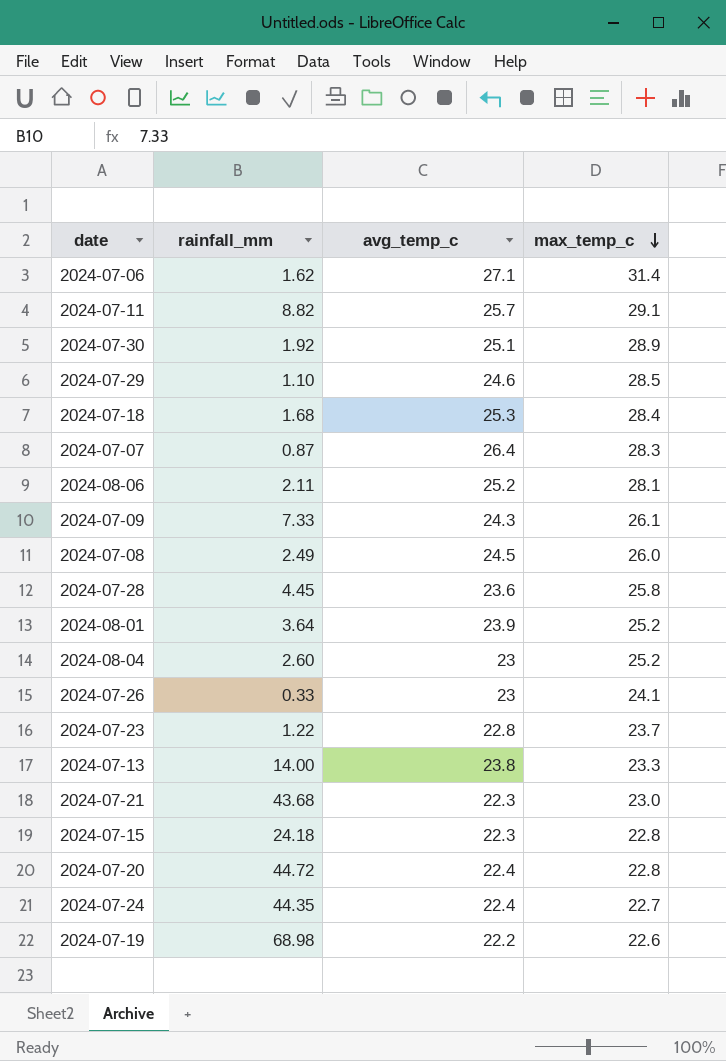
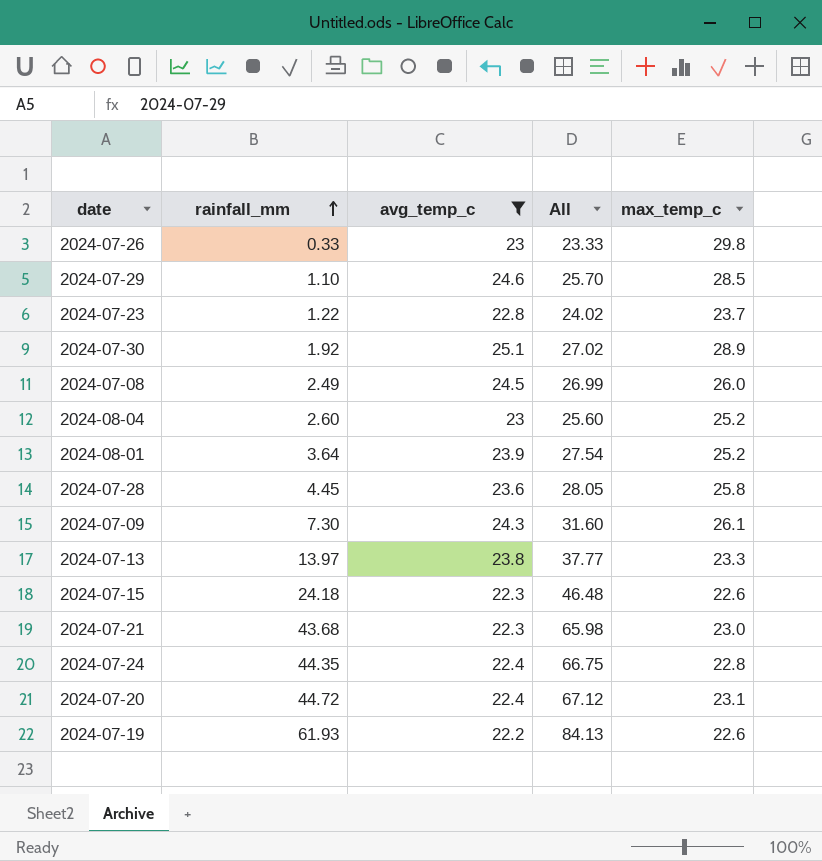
filter: none -> avg_temp_c <= 25.1
row order: max_temp_c descending -> rainfall_mm ascending
column All | formula: none -> [rainfall_mm] + [avg_temp_c]
2024-07-26 | max_temp_c: 24.1 -> 29.8
2024-07-09 | rainfall_mm: 7.33 -> 7.30
2024-07-13 | rainfall_mm: 14.00 -> 13.97
2024-07-15 | max_temp_c: 22.8 -> 22.6
2024-07-24 | max_temp_c: 22.7 -> 22.8
2024-07-20 | max_temp_c: 22.8 -> 23.1
2024-07-19 | rainfall_mm: 68.98 -> 61.93

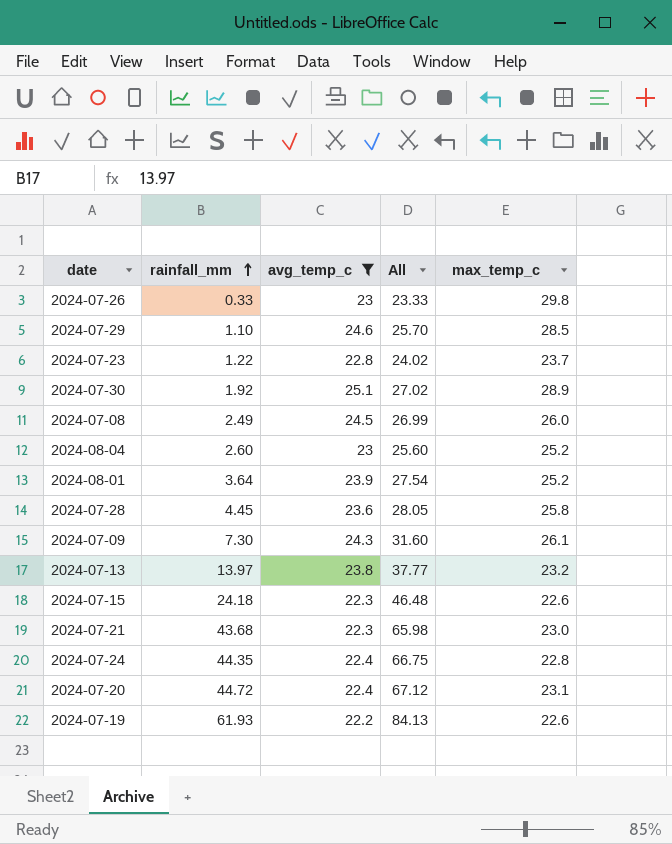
2024-07-13 | max_temp_c: 23.3 -> 23.2

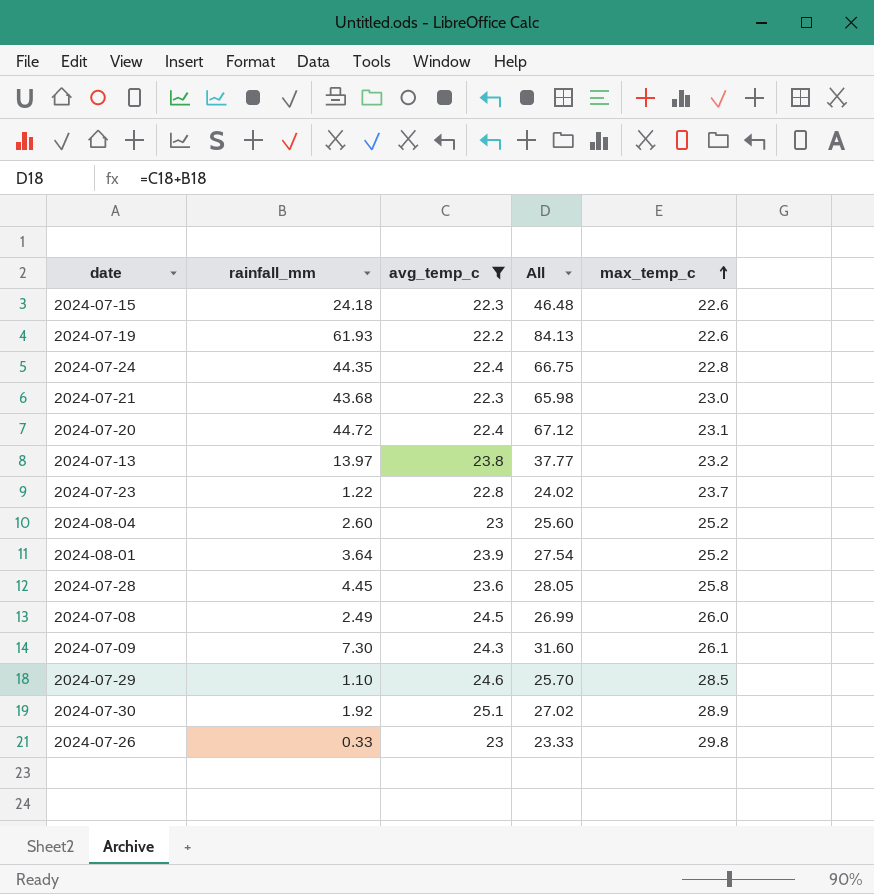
row order: rainfall_mm ascending -> max_temp_c ascending

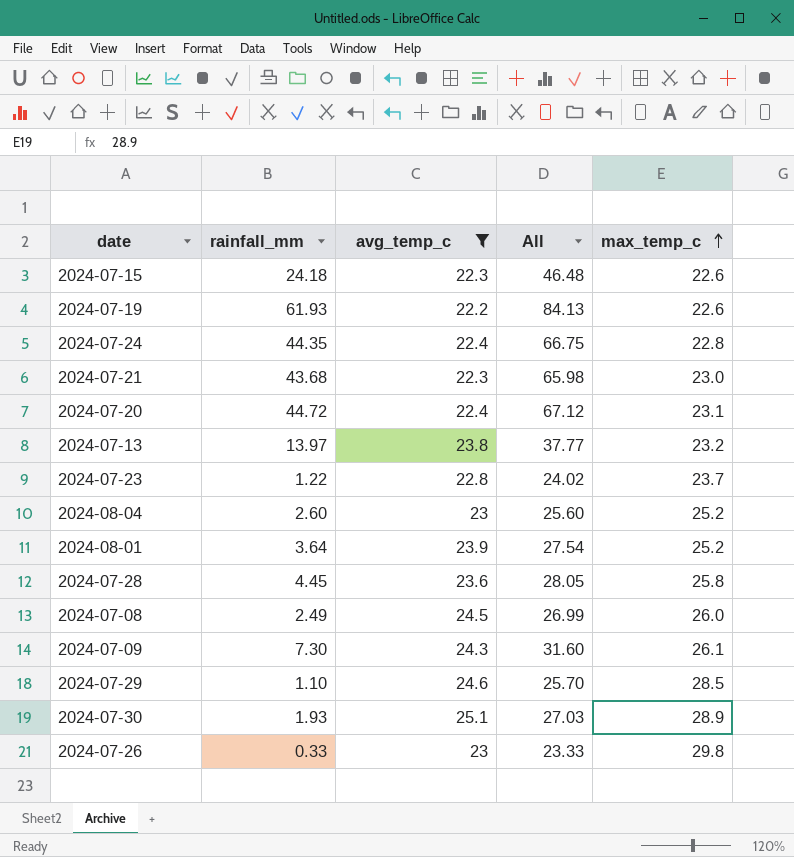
2024-07-30 | rainfall_mm: 1.92 -> 1.93
2024-07-30 | All: 27.02 -> 27.03

